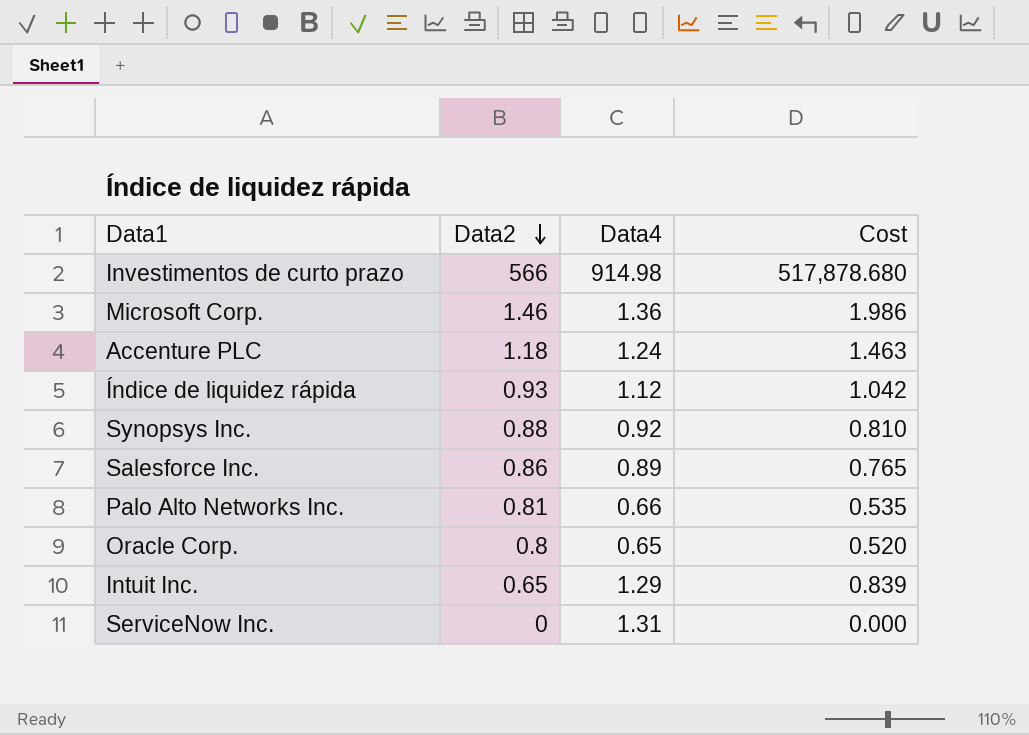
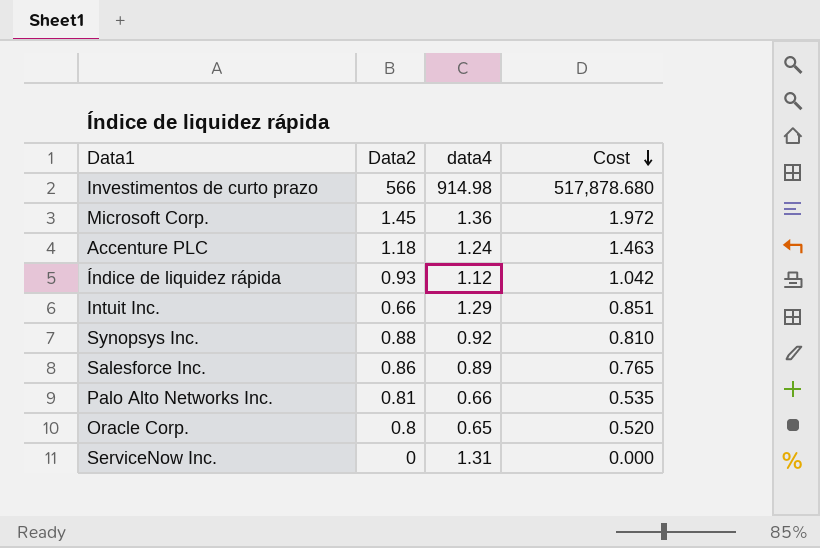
row order: Data2 descending -> Cost descending
column name: Data4 -> data4
Microsoft Corp. | Data2: 1.46 -> 1.45
Microsoft Corp. | Cost: 1.986 -> 1.972
Intuit Inc. | Data2: 0.65 -> 0.66
Intuit Inc. | Cost: 0.839 -> 0.851

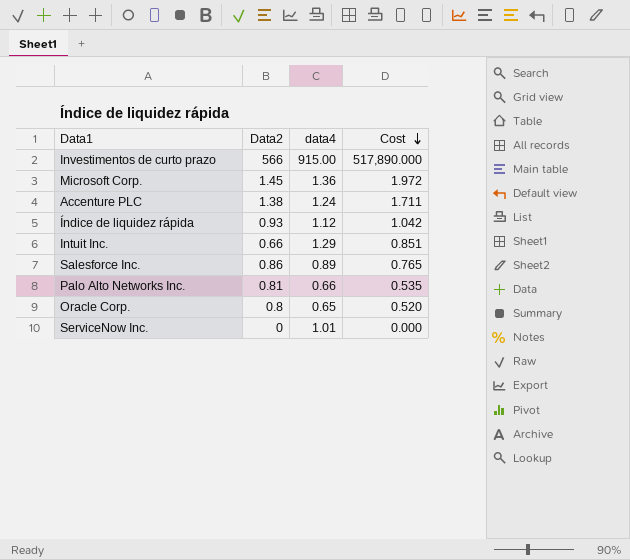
row Synopsys Inc.: 0.88 | 0.92 | 0.810 -> none
Investimentos de curto prazo | data4: 914.98 -> 915.00
Investimentos de curto prazo | Cost: 517,878.680 -> 517,890.000
Accenture PLC | Data2: 1.18 -> 1.38
Accenture PLC | Cost: 1.463 -> 1.711
ServiceNow Inc. | data4: 1.31 -> 1.01

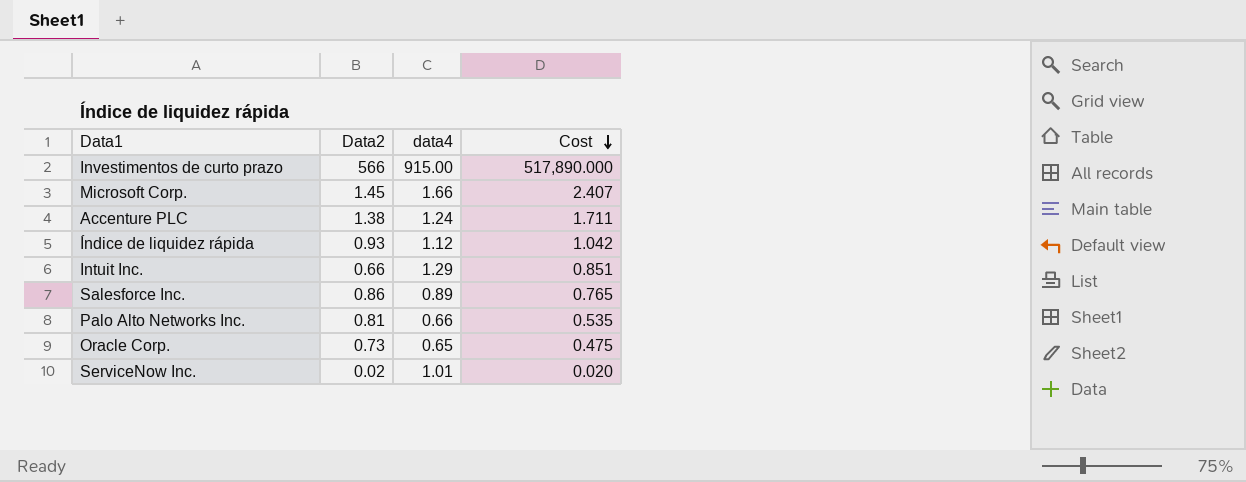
Microsoft Corp. | data4: 1.36 -> 1.66
Microsoft Corp. | Cost: 1.972 -> 2.407
Oracle Corp. | Data2: 0.8 -> 0.73
Oracle Corp. | Cost: 0.520 -> 0.475
ServiceNow Inc. | Data2: 0 -> 0.02
ServiceNow Inc. | Cost: 0.000 -> 0.020

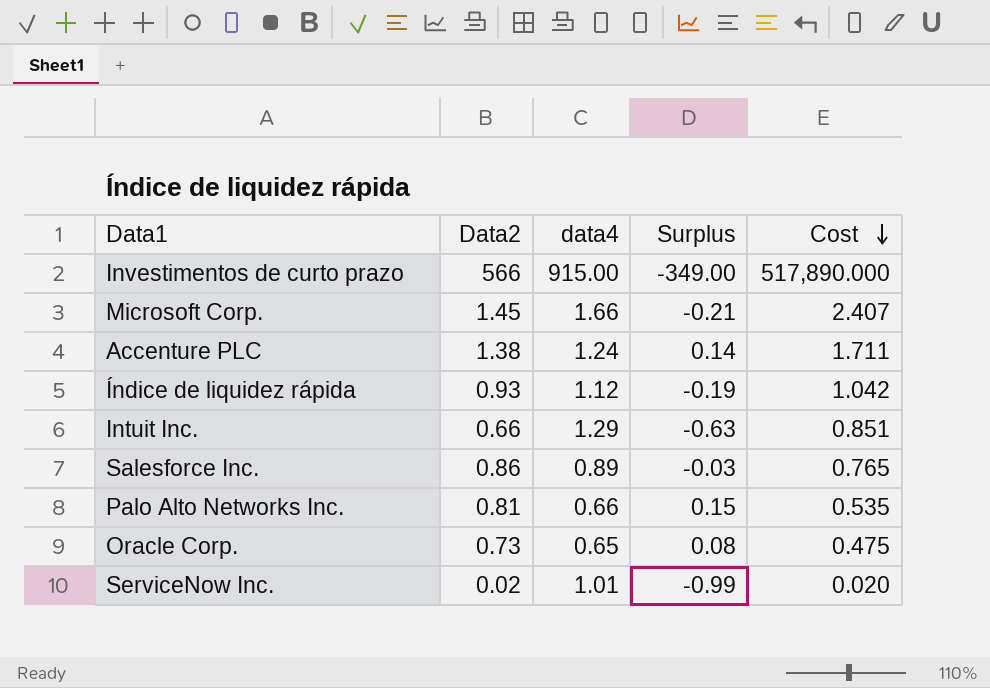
column Surplus | formula: none -> [Data2] - [data4]

